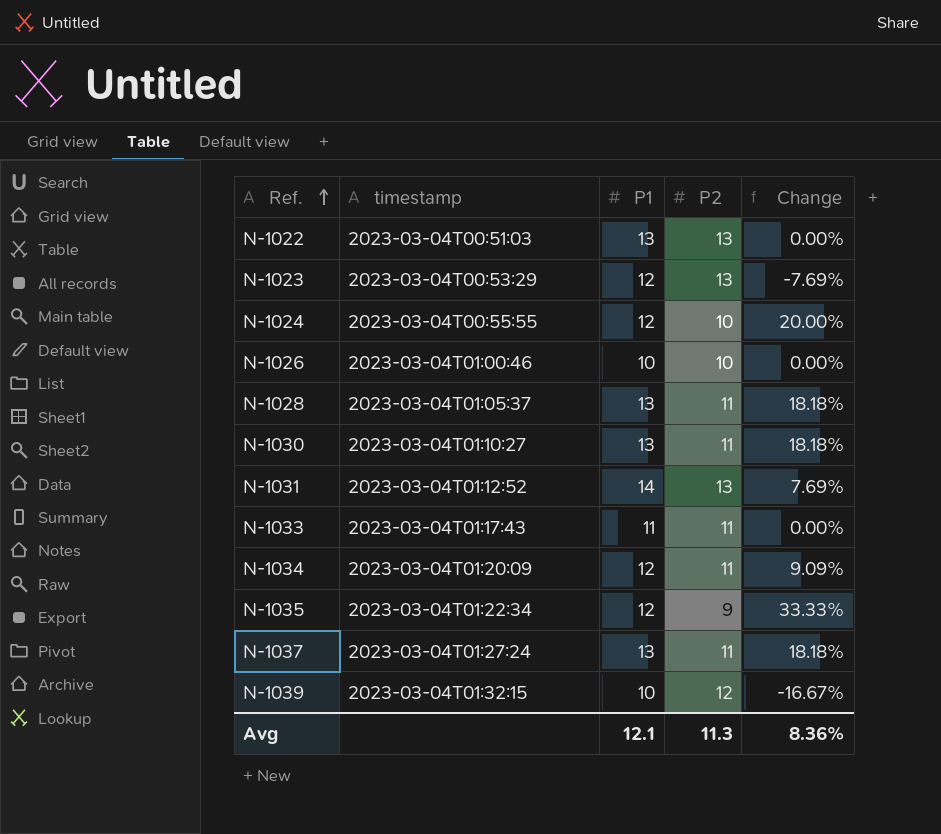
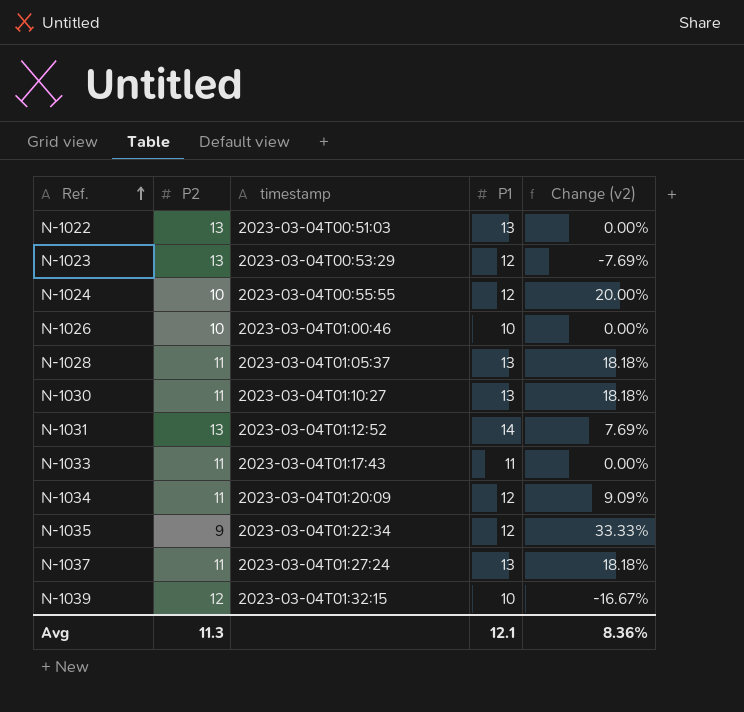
column P2 | position: 4 -> 2
column name: Change -> Change (v2)

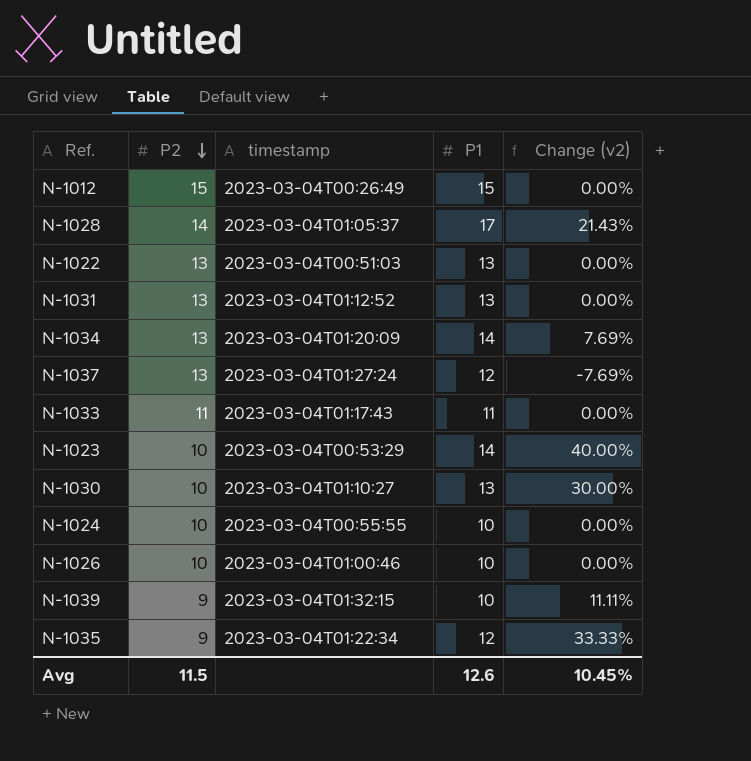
row order: Ref. ascending -> P2 descending
row N-1012: none -> 15 | 2023-03-04T00:26:49 | 15 | 0.00%
N-1028 | P2: 11 -> 14
N-1028 | P1: 13 -> 17
N-1028 | Change (v2): 18.18% -> 21.43%
N-1031 | P1: 14 -> 13
N-1031 | Change (v2): 7.69% -> 0.00%
N-1034 | P2: 11 -> 13
N-1034 | P1: 12 -> 14
N-1034 | Change (v2): 9.09% -> 7.69%
N-1037 | P2: 11 -> 13
N-1037 | P1: 13 -> 12
N-1037 | Change (v2): 18.18% -> -7.69%
N-1023 | P2: 13 -> 10
N-1023 | P1: 12 -> 14
N-1023 | Change (v2): -7.69% -> 40.00%
N-1030 | P2: 11 -> 10
N-1030 | Change (v2): 18.18% -> 30.00%
N-1024 | P1: 12 -> 10
N-1024 | Change (v2): 20.00% -> 0.00%
N-1039 | P2: 12 -> 9
N-1039 | Change (v2): -16.67% -> 11.11%
Avg | P2: 11.3 -> 11.5
Avg | P1: 12.1 -> 12.6
Avg | Change (v2): 8.36% -> 10.45%

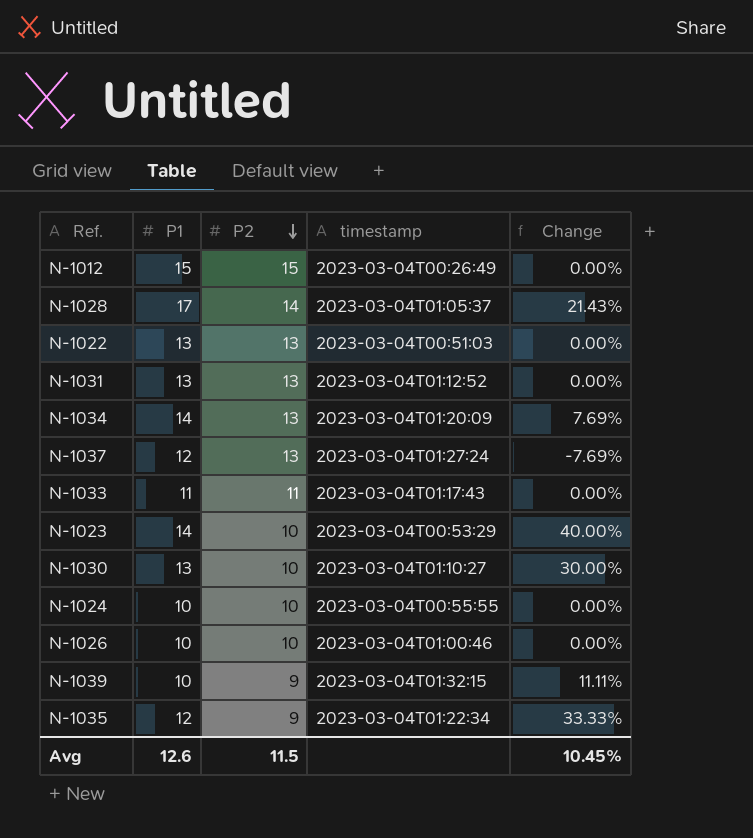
column P1 | position: 4 -> 2
column name: Change (v2) -> Change

